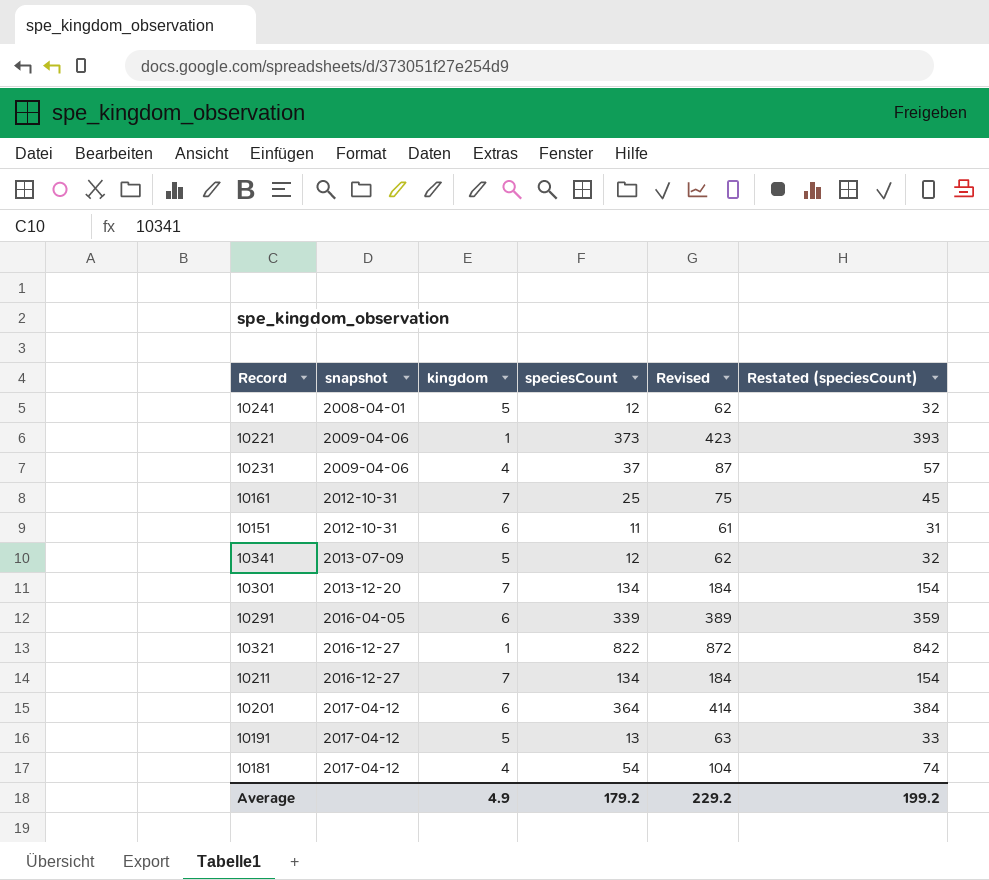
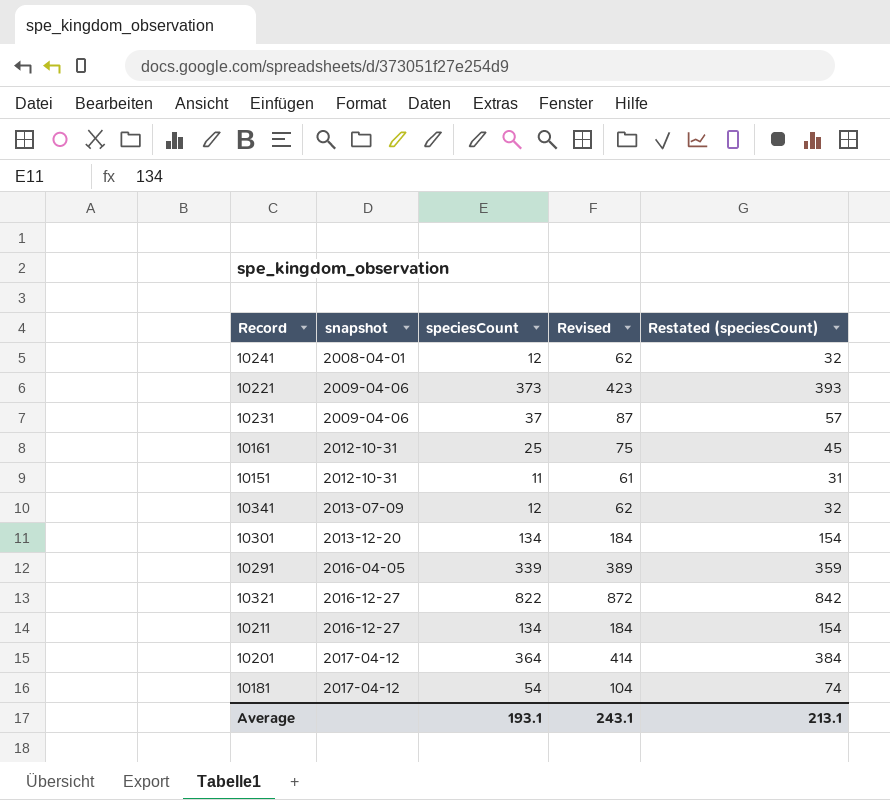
column kingdom | position: 3 -> none
row 10191: 2017-04-12 | 5 | 13 | 63 | 33 -> none
Average | speciesCount: 179.2 -> 193.1
Average | Revised: 229.2 -> 243.1
Average | Restated (speciesCount): 199.2 -> 213.1

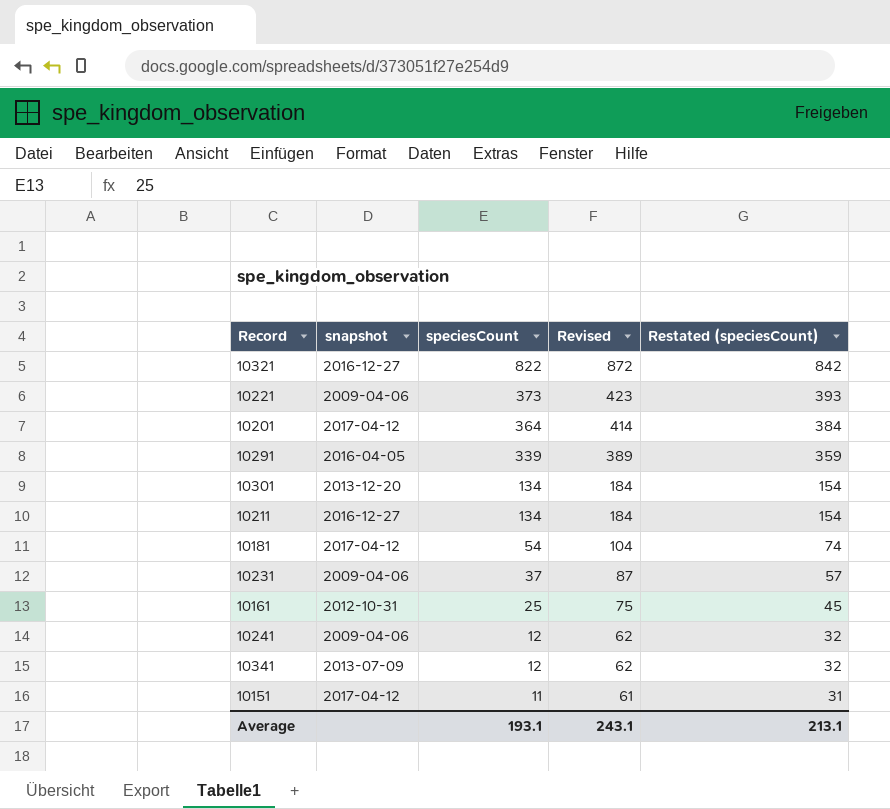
row order: snapshot ascending -> speciesCount descending
10241 | snapshot: 2008-04-01 -> 2009-04-06
10151 | snapshot: 2012-10-31 -> 2017-04-12

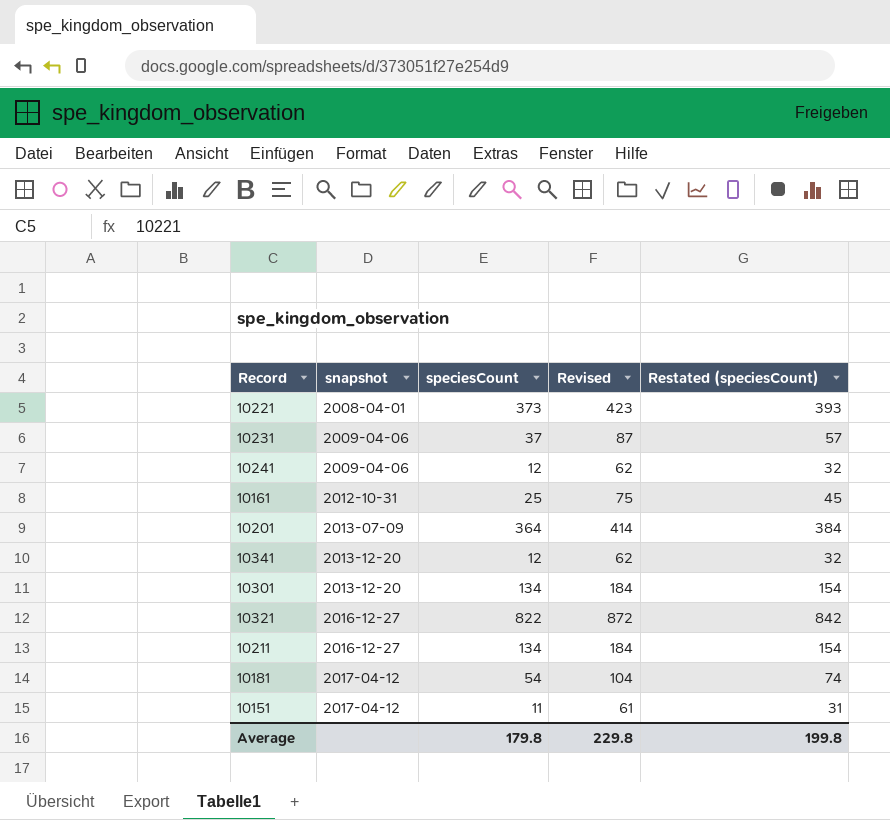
row order: speciesCount descending -> snapshot ascending
row 10291: 2016-04-05 | 339 | 389 | 359 -> none
10221 | snapshot: 2009-04-06 -> 2008-04-01
10201 | snapshot: 2017-04-12 -> 2013-07-09
10341 | snapshot: 2013-07-09 -> 2013-12-20
Average | speciesCount: 193.1 -> 179.8
Average | Revised: 243.1 -> 229.8
Average | Restated (speciesCount): 213.1 -> 199.8

